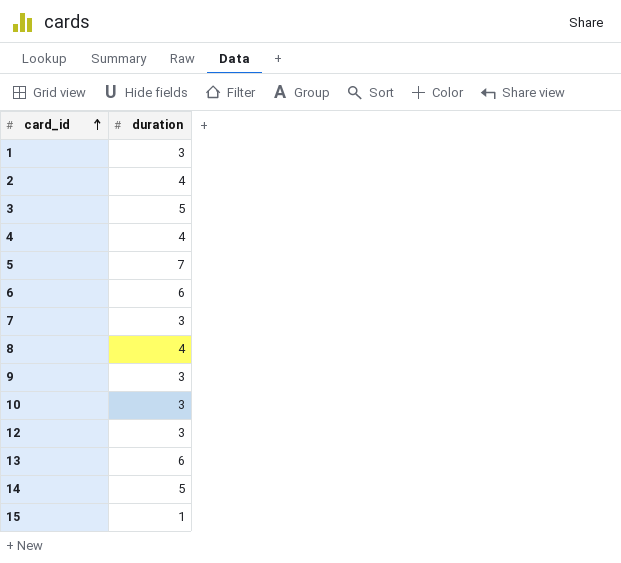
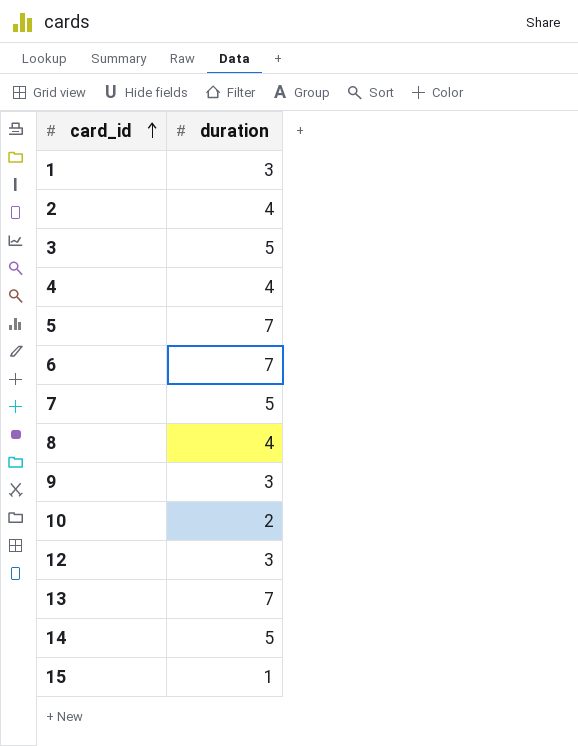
6 | duration: 6 -> 7
7 | duration: 3 -> 5
10 | duration: 3 -> 2
13 | duration: 6 -> 7

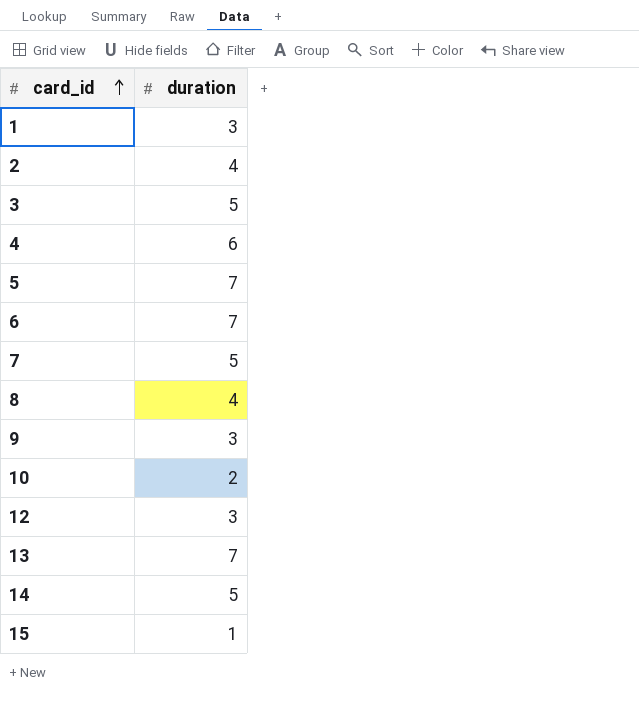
4 | duration: 4 -> 6

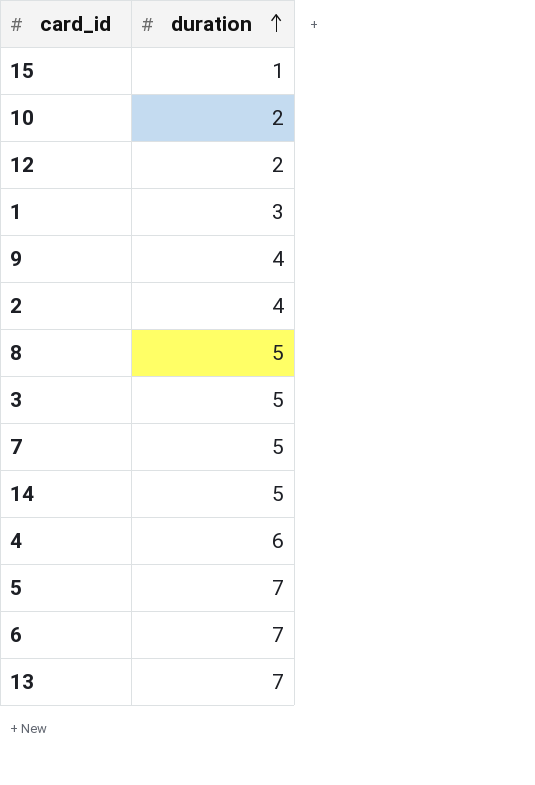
row order: card_id ascending -> duration ascending
12 | duration: 3 -> 2
9 | duration: 3 -> 4
8 | duration: 4 -> 5

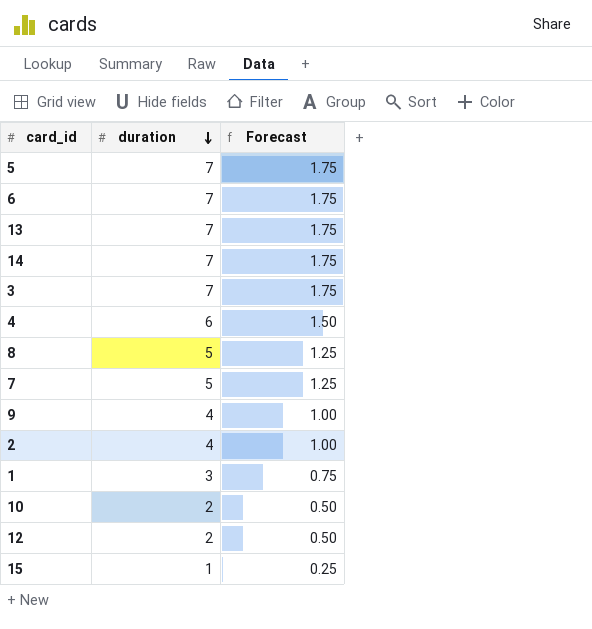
row order: duration ascending -> duration descending
column Forecast | formula: none -> [duration] * 0.25
14 | duration: 5 -> 7
3 | duration: 5 -> 7

